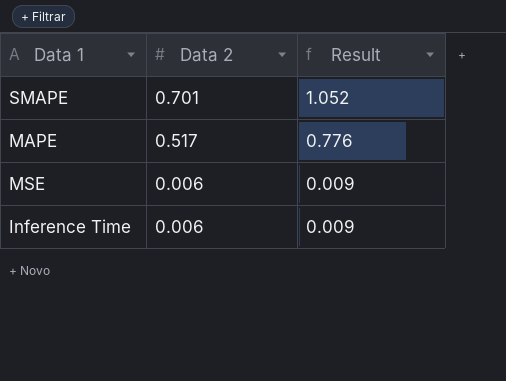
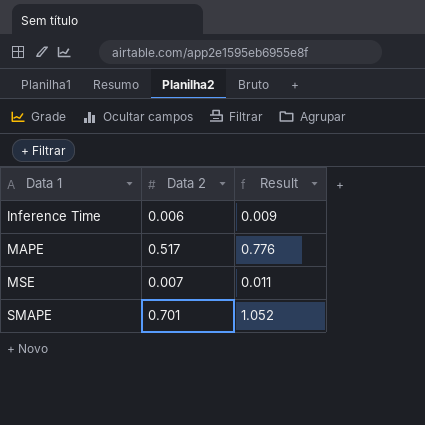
row order: Data 2 descending -> Data 1 ascending
MSE | Data 2: 0.006 -> 0.007
MSE | Result: 0.009 -> 0.011

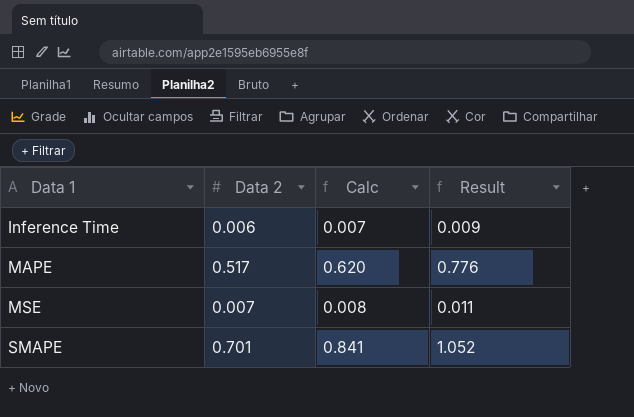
column Calc | formula: none -> [Data 2] * 1.2

